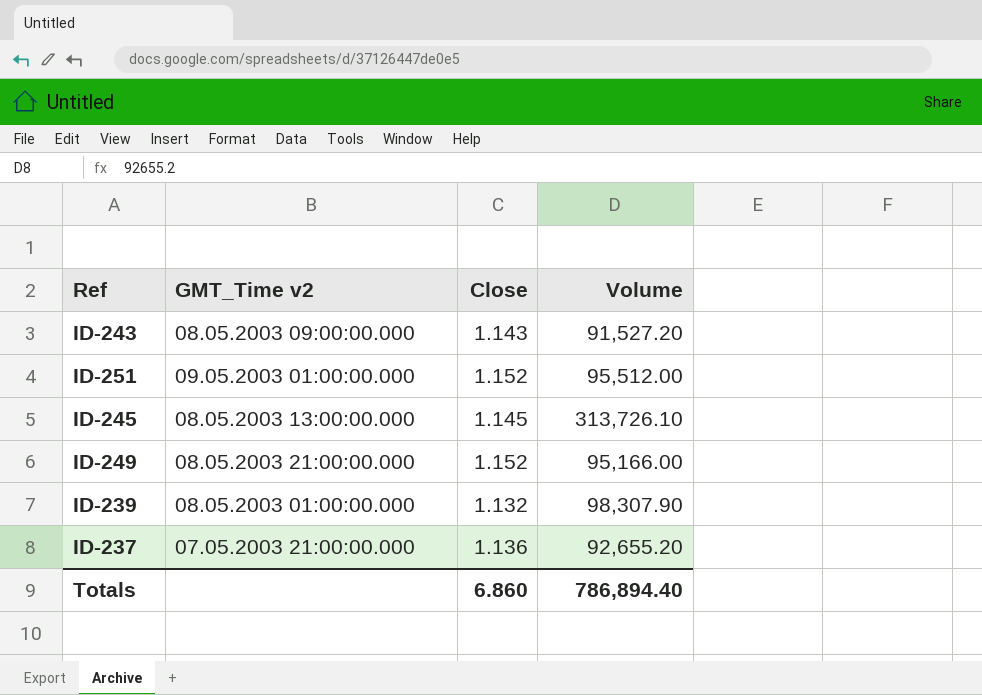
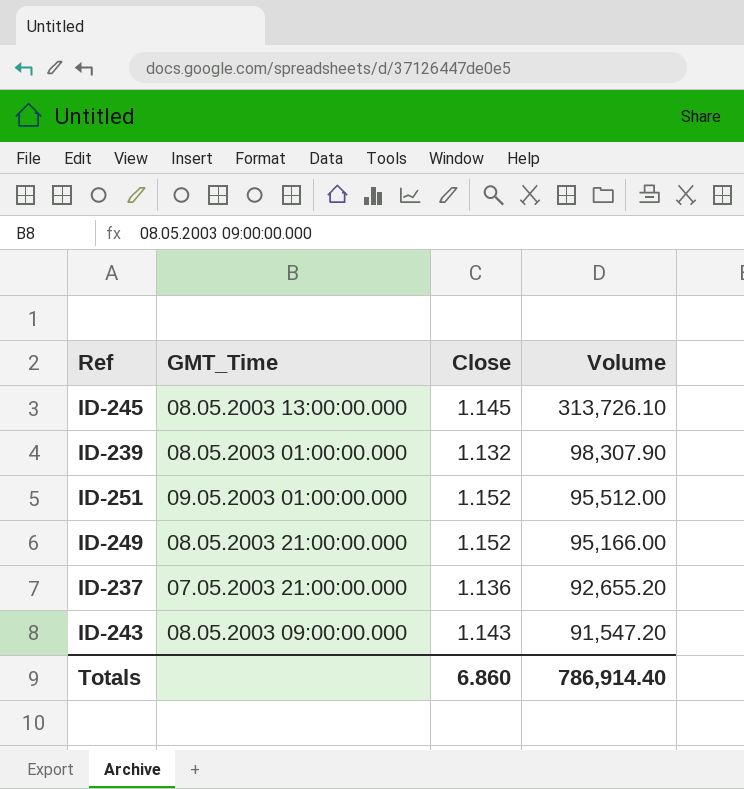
row order: none -> Volume descending
column name: GMT_Time v2 -> GMT_Time
ID-243 | Volume: 91,527.20 -> 91,547.20
Totals | Volume: 786,894.40 -> 786,914.40

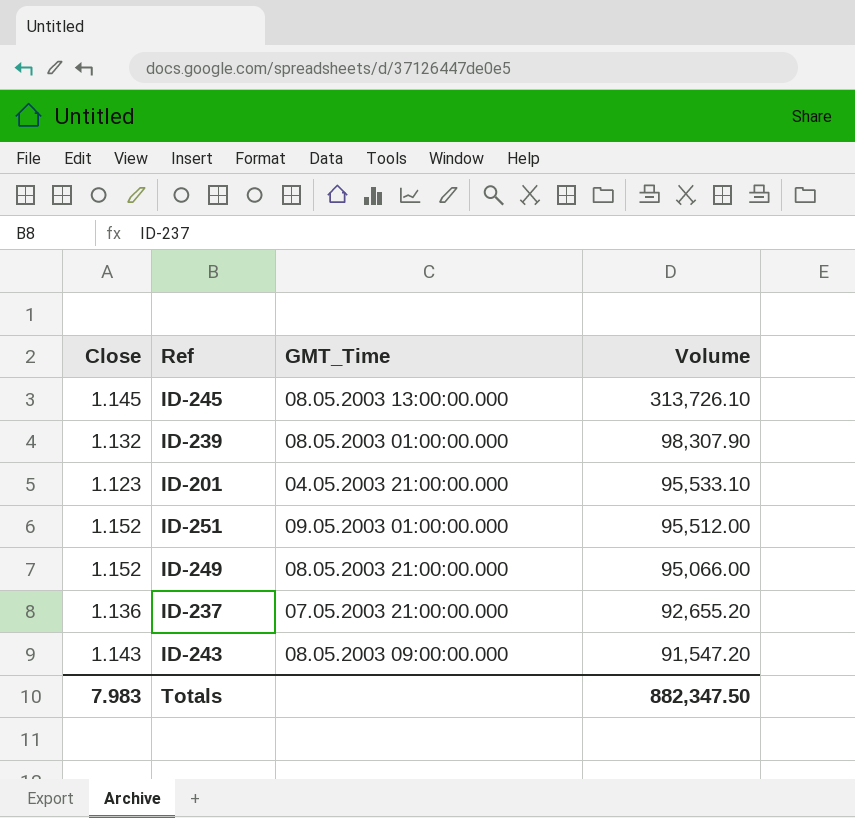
column Close | position: 3 -> 1
row ID-201: none -> 1.123 | 04.05.2003 21:00:00.000 | 95,533.10
ID-249 | Volume: 95,166.00 -> 95,066.00
Totals | Close: 6.860 -> 7.983
Totals | Volume: 786,914.40 -> 882,347.50

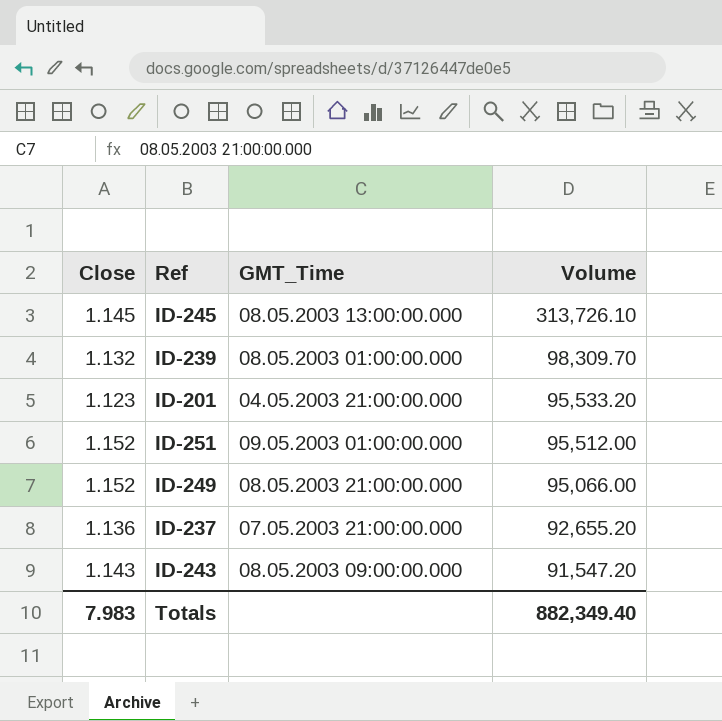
ID-239 | Volume: 98,307.90 -> 98,309.70
ID-201 | Volume: 95,533.10 -> 95,533.20
Totals | Volume: 882,347.50 -> 882,349.40

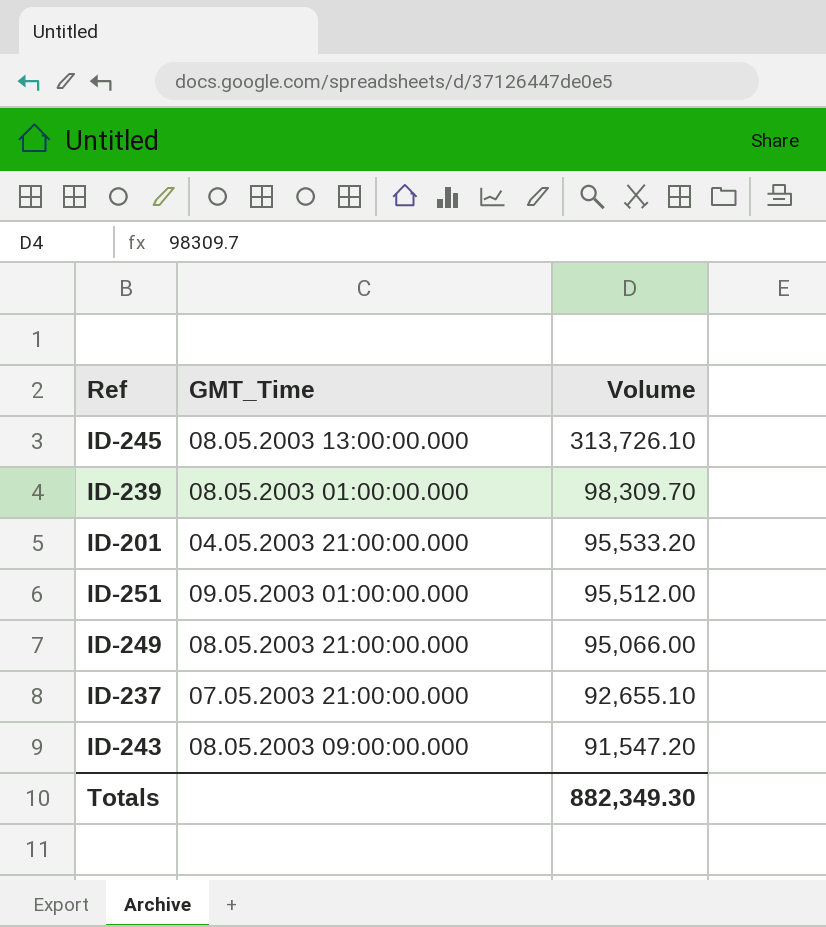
column Close | position: 1 -> none
ID-237 | Volume: 92,655.20 -> 92,655.10
Totals | Volume: 882,349.40 -> 882,349.30

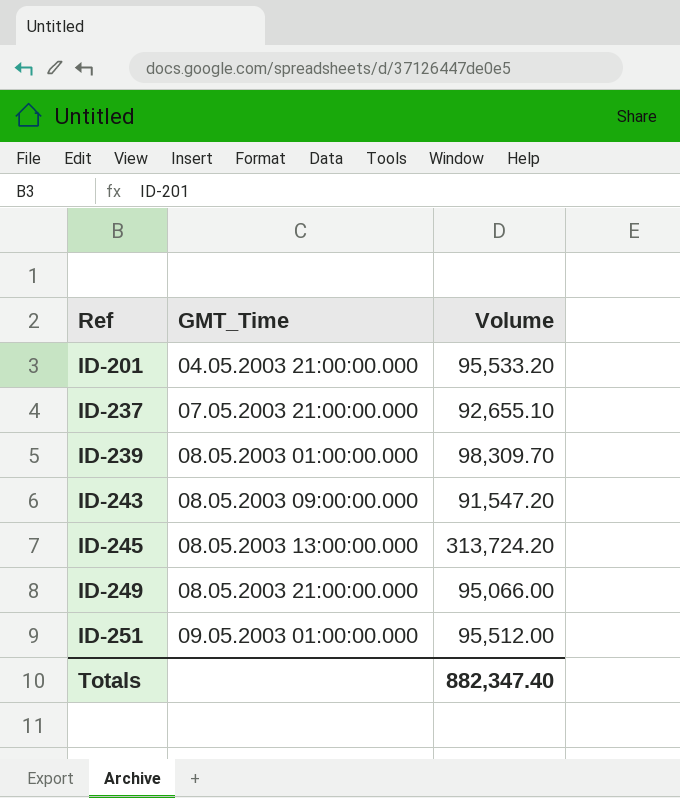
row order: Volume descending -> Ref ascending
ID-245 | Volume: 313,726.10 -> 313,724.20
Totals | Volume: 882,349.30 -> 882,347.40

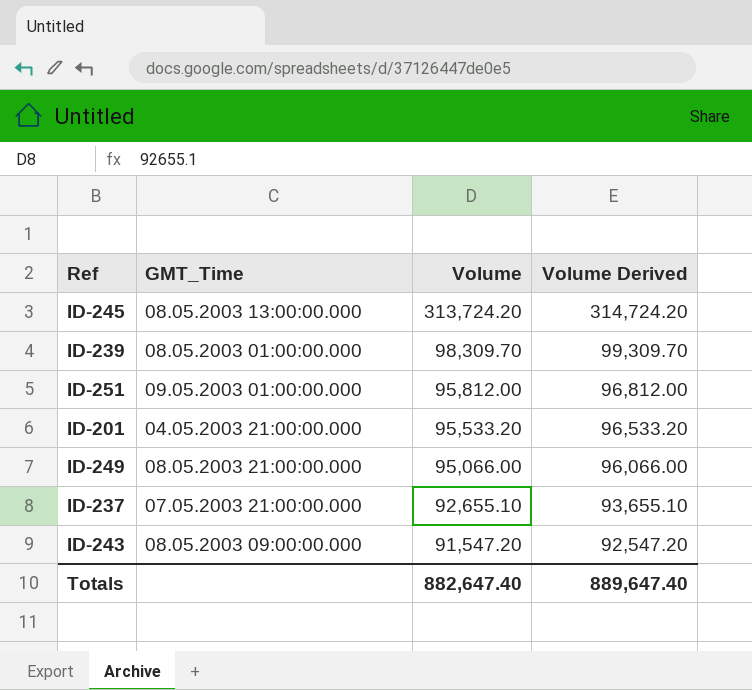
row order: Ref ascending -> Volume descending
column Volume Derived | formula: none -> [Volume] + 1000
ID-251 | Volume: 95,512.00 -> 95,812.00
Totals | Volume: 882,347.40 -> 882,647.40

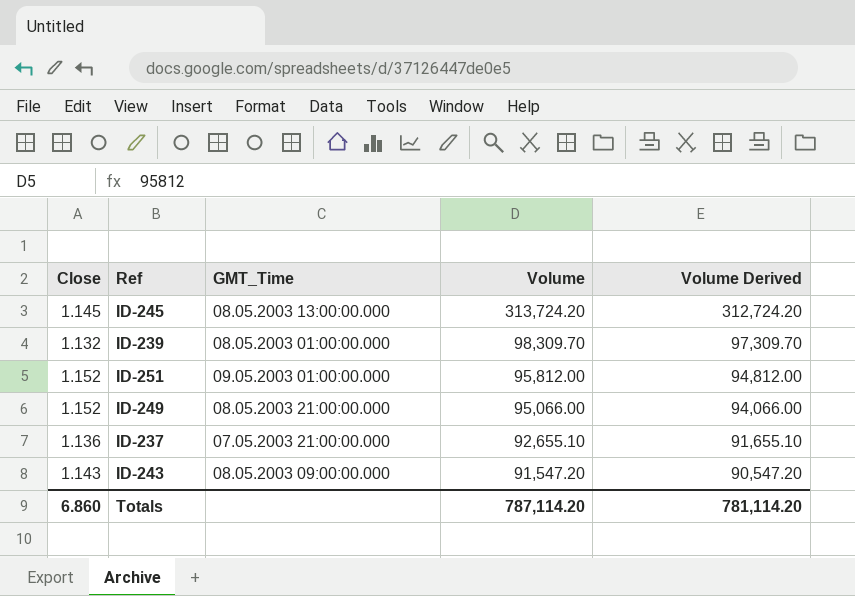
column Close | position: none -> 1
column Volume Derived | formula: [Volume] + 1000 -> [Volume] - 1000
row ID-201: 04.05.2003 21:00:00.000 | 95,533.20 | 96,533.20 -> none
Totals | Volume: 882,647.40 -> 787,114.20
Totals | Volume Derived: 889,647.40 -> 781,114.20

